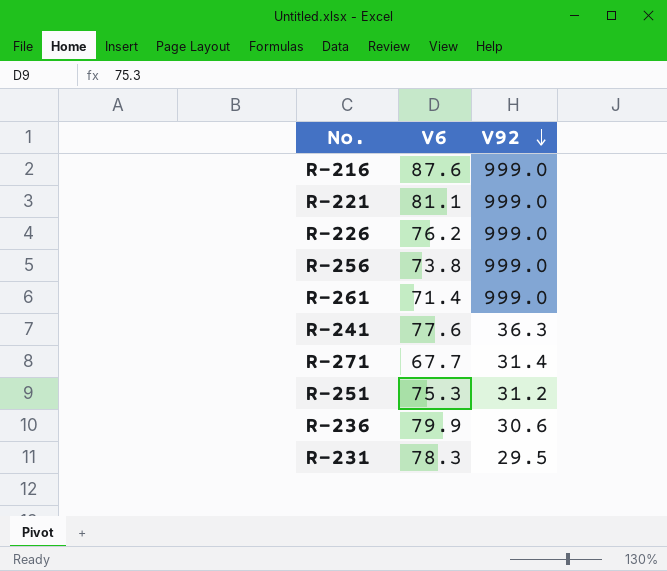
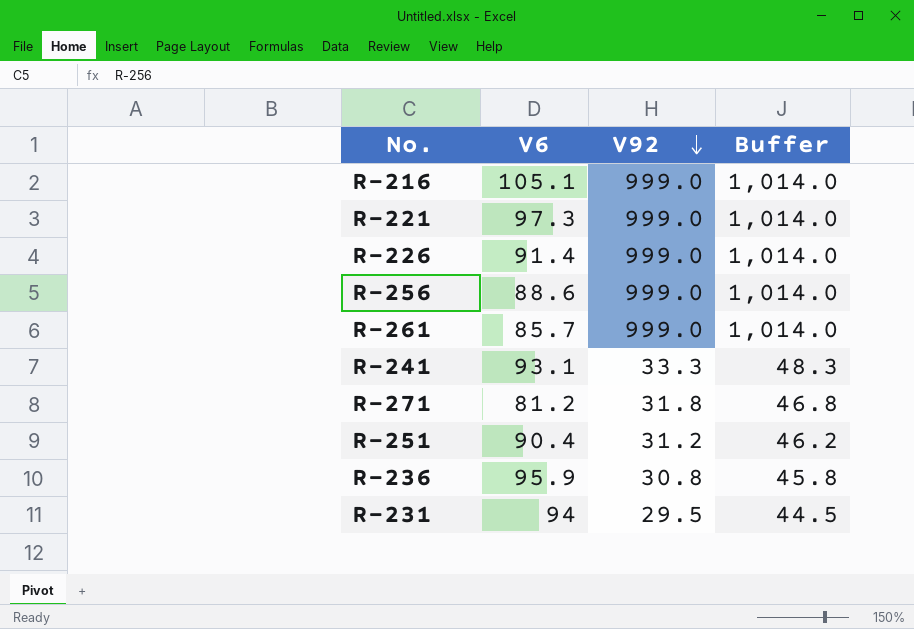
column Buffer | formula: none -> [V92] + 15
R-216 | V6: 87.6 -> 105.1
R-221 | V6: 81.1 -> 97.3
R-226 | V6: 76.2 -> 91.4
R-256 | V6: 73.8 -> 88.6
R-261 | V6: 71.4 -> 85.7
R-241 | V6: 77.6 -> 93.1
R-241 | V92: 36.3 -> 33.3
R-271 | V6: 67.7 -> 81.2
R-271 | V92: 31.4 -> 31.8
R-251 | V6: 75.3 -> 90.4
R-236 | V6: 79.9 -> 95.9
R-236 | V92: 30.6 -> 30.8
R-231 | V6: 78.3 -> 94

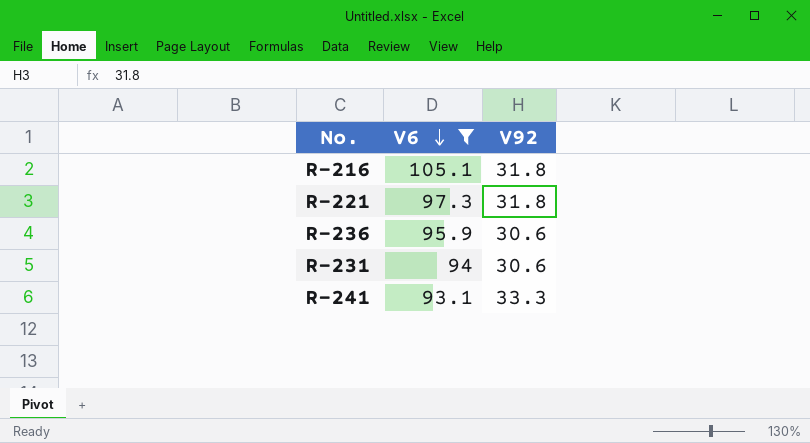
filter: none -> V6 >= 93.1
row order: V92 descending -> V6 descending
column Buffer | formula: [V92] + 15 -> none
R-216 | V92: 999.0 -> 31.8
R-221 | V92: 999.0 -> 31.8
R-236 | V92: 30.8 -> 30.6
R-231 | V92: 29.5 -> 30.6

